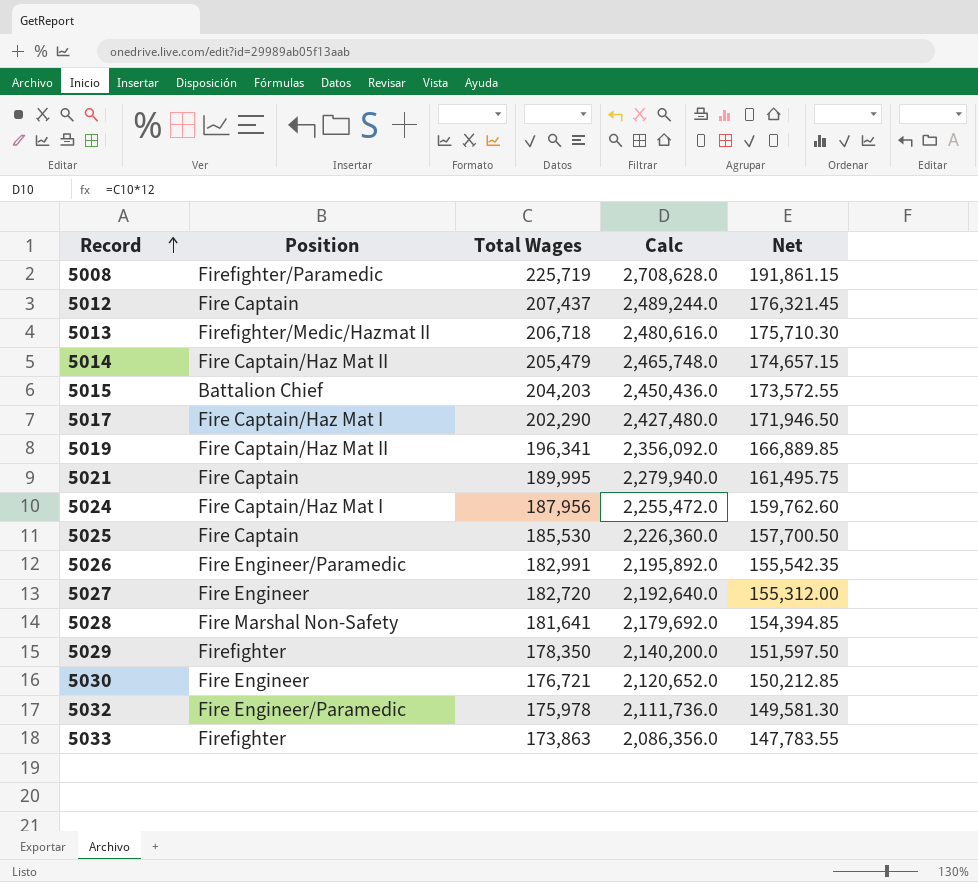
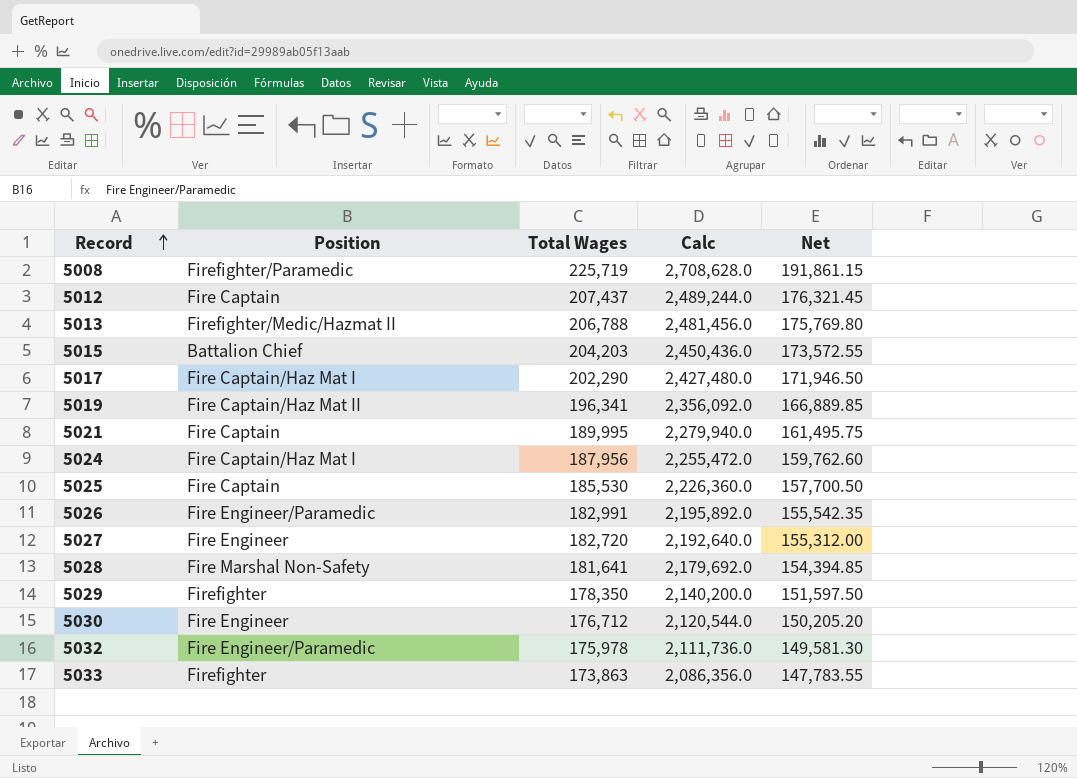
row 5014: Fire Captain/Haz Mat II | 205,479 | 2,465,748.0 | 174,657.15 -> none
5013 | Total Wages: 206,718 -> 206,788
5013 | Calc: 2,480,616.0 -> 2,481,456.0
5013 | Net: 175,710.30 -> 175,769.80
5030 | Total Wages: 176,721 -> 176,712
5030 | Calc: 2,120,652.0 -> 2,120,544.0
5030 | Net: 150,212.85 -> 150,205.20

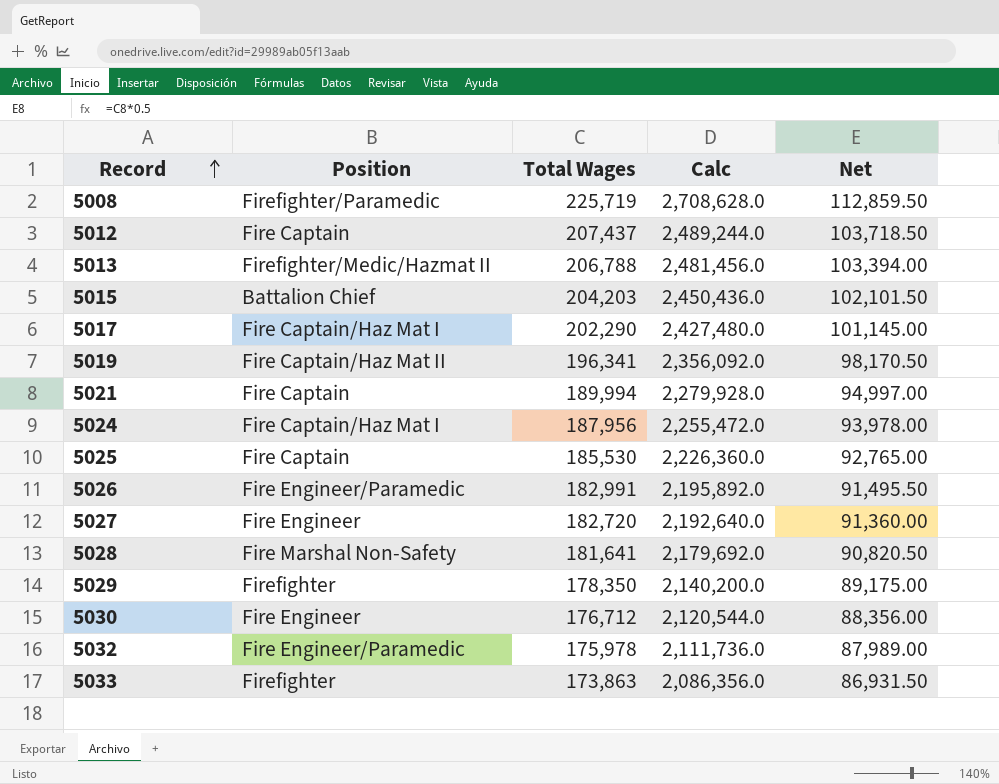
column Net | formula: [Total Wages] * 0.85 -> [Total Wages] * 0.5
5021 | Total Wages: 189,995 -> 189,994
5021 | Calc: 2,279,940.0 -> 2,279,928.0

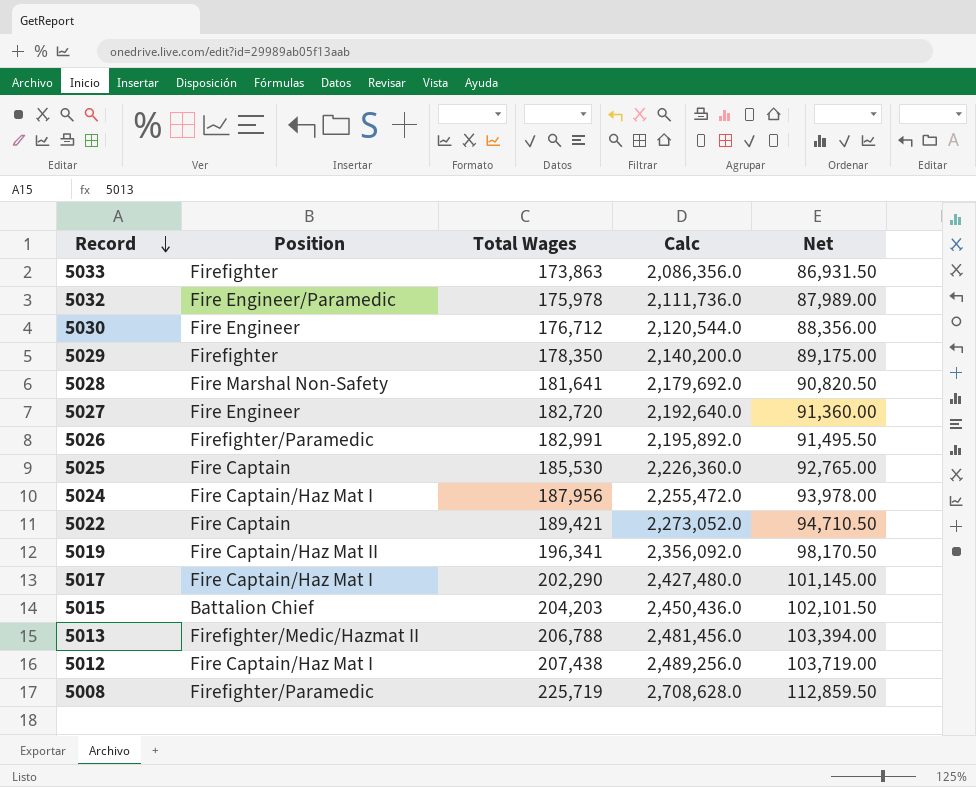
row order: Record ascending -> Record descending
row 5021: Fire Captain | 189,994 | 2,279,928.0 | 94,997.00 -> none
5026 | Position: Fire Engineer/Paramedic -> Firefighter/Paramedic
row 5022: none -> Fire Captain | 189,421 | 2,273,052.0 | 94,710.50
5012 | Position: Fire Captain -> Fire Captain/Haz Mat I
5012 | Total Wages: 207,437 -> 207,438
5012 | Calc: 2,489,244.0 -> 2,489,256.0
5012 | Net: 103,718.50 -> 103,719.00

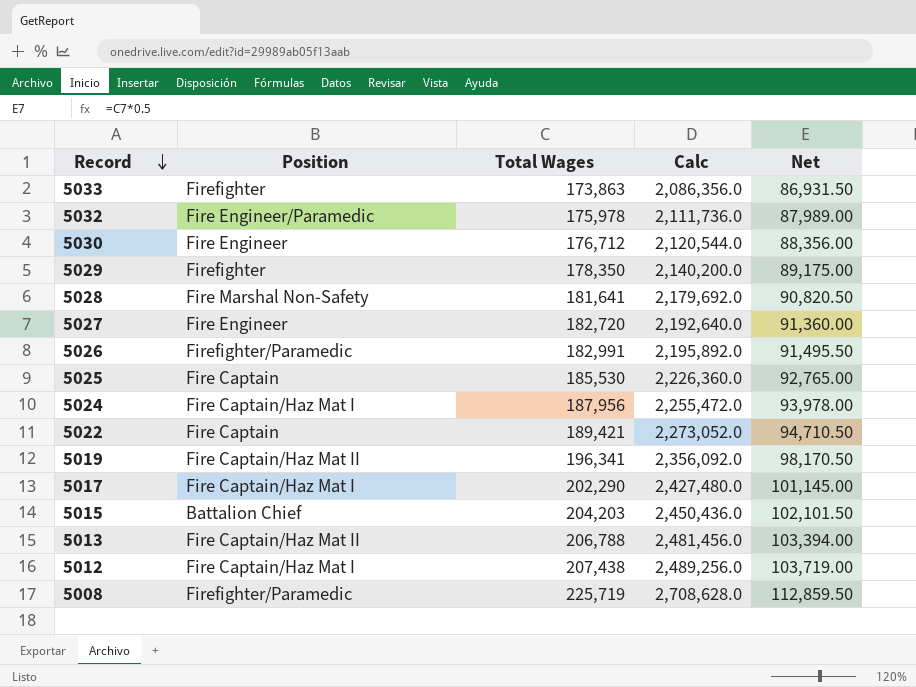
5013 | Position: Firefighter/Medic/Hazmat II -> Fire Captain/Haz Mat II

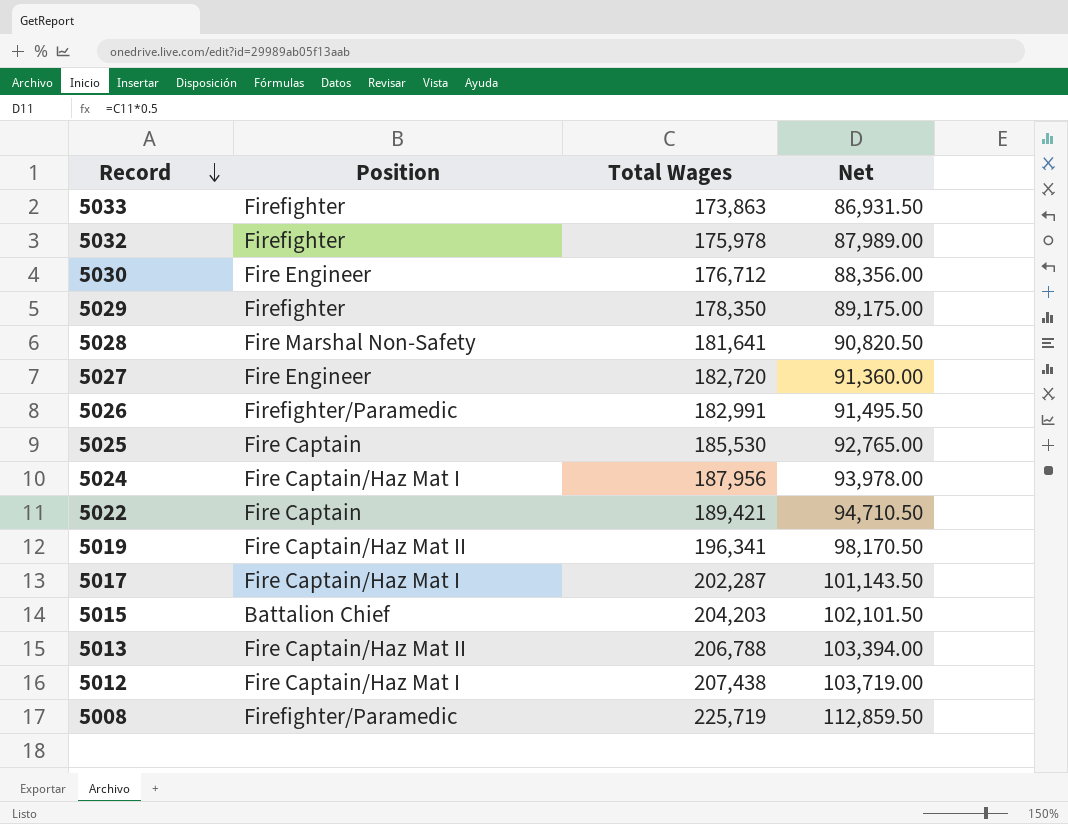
column Calc | formula: [Total Wages] * 12 -> none
5032 | Position: Fire Engineer/Paramedic -> Firefighter
5017 | Total Wages: 202,290 -> 202,287
5017 | Net: 101,145.00 -> 101,143.50

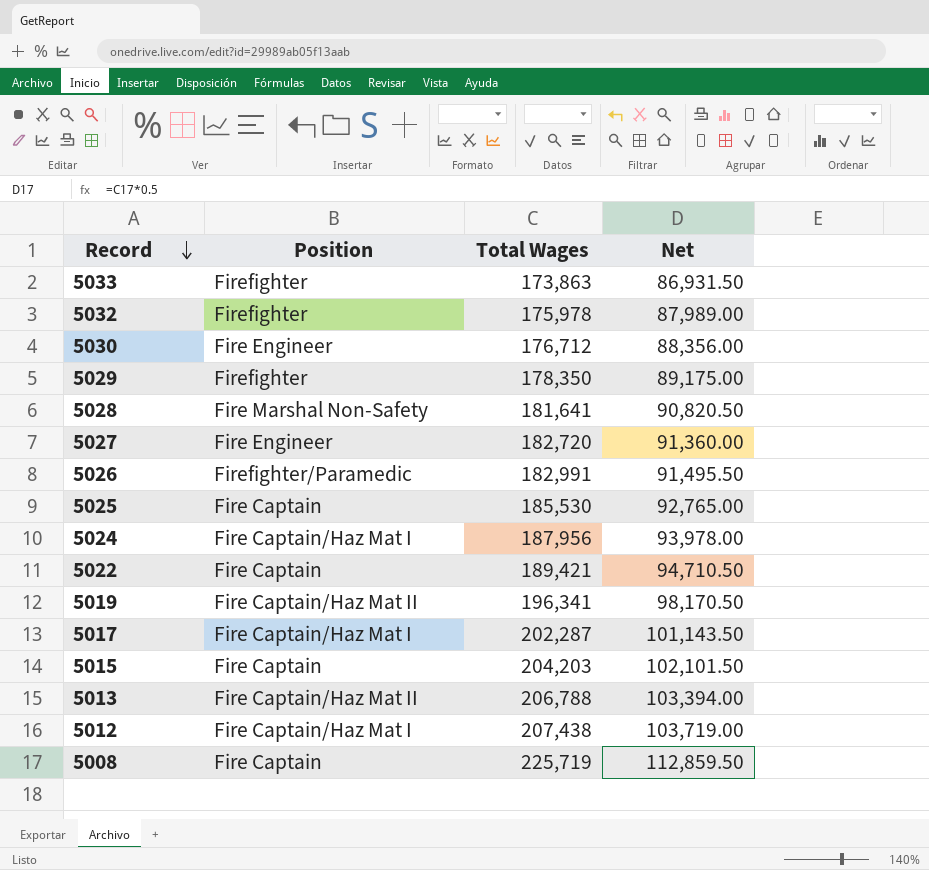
5015 | Position: Battalion Chief -> Fire Captain
5008 | Position: Firefighter/Paramedic -> Fire Captain

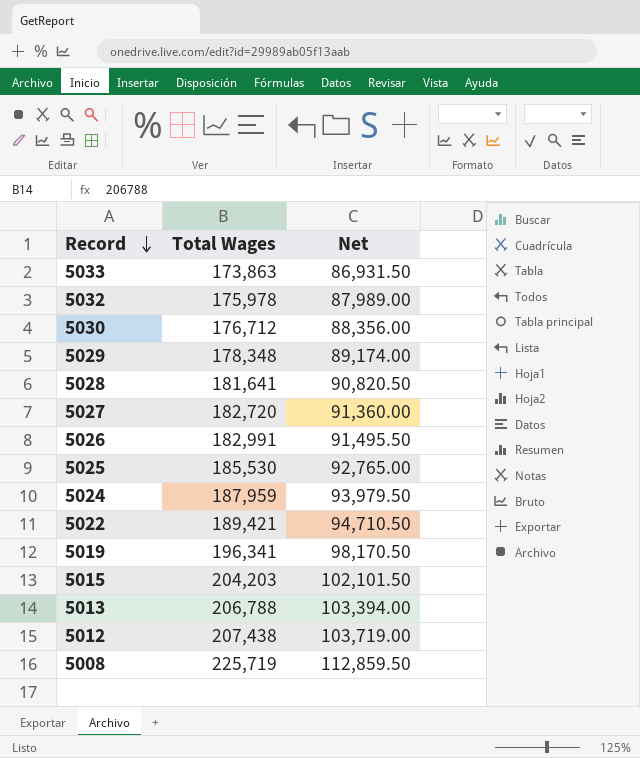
column Position | position: 2 -> none
row 5017: Fire Captain/Haz Mat I | 202,287 | 101,143.50 -> none
5029 | Total Wages: 178,350 -> 178,348
5029 | Net: 89,175.00 -> 89,174.00
5024 | Total Wages: 187,956 -> 187,959
5024 | Net: 93,978.00 -> 93,979.50

